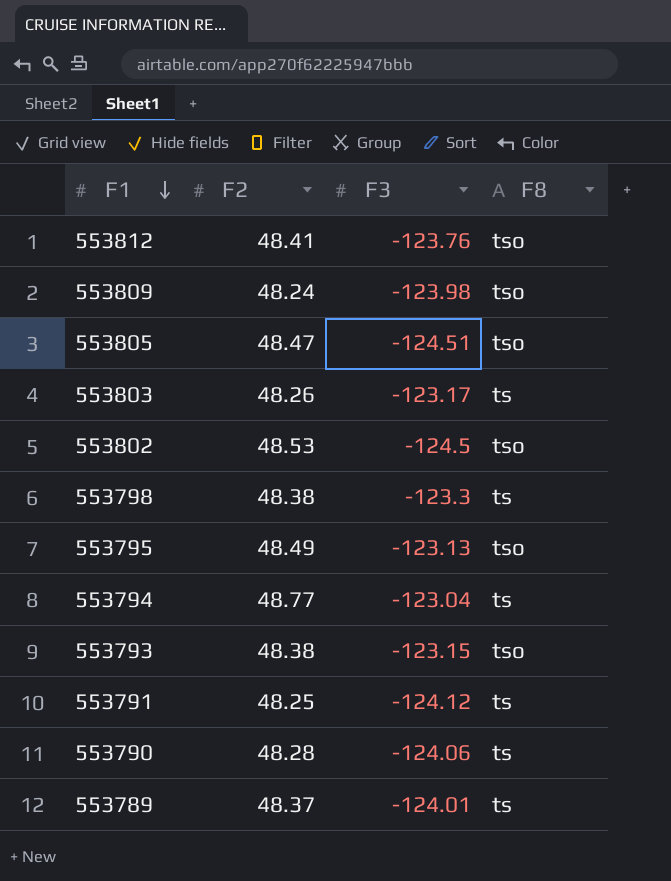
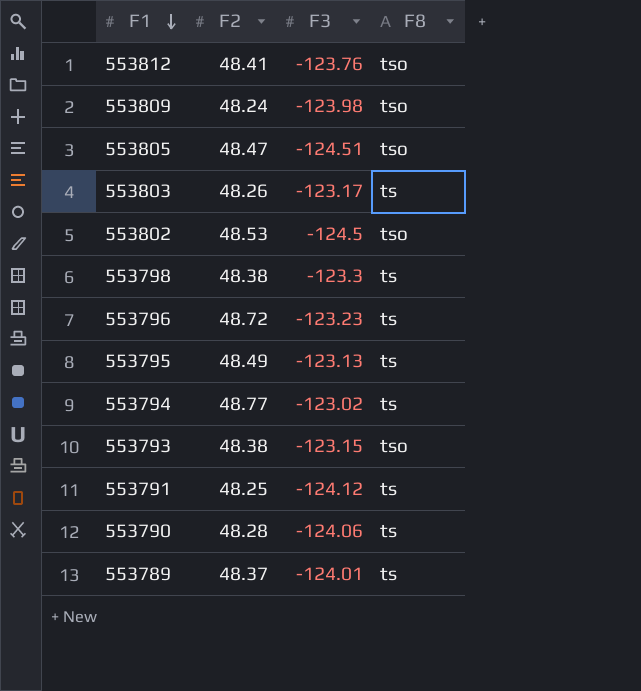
row 553796: none -> 48.72 | -123.23 | ts
553795 | F8: tso -> ts
553794 | F3: -123.04 -> -123.02

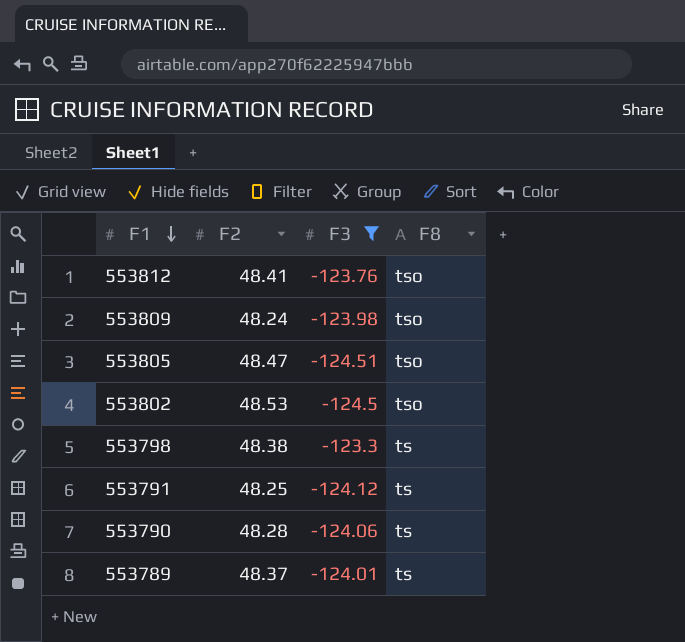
filter: none -> F3 <= -123.3

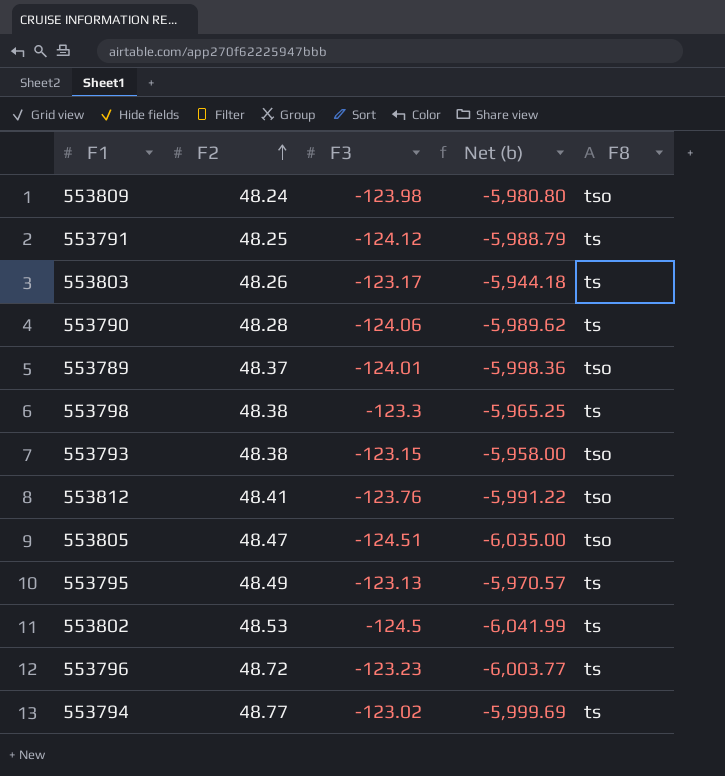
filter: F3 <= -123.3 -> none
row order: F1 descending -> F2 ascending
column Net (b) | formula: none -> [F2] * [F3]
553789 | F8: ts -> tso
553802 | F8: tso -> ts

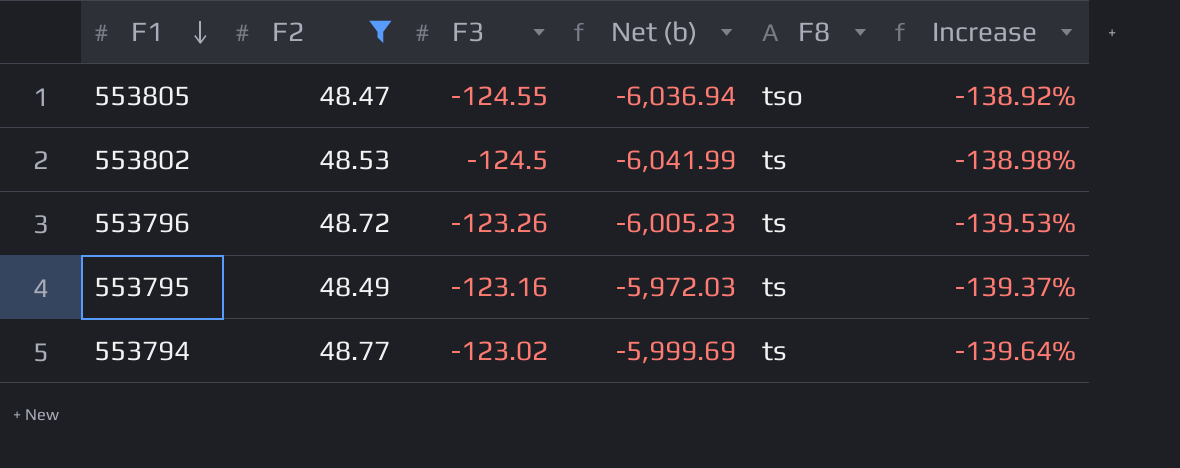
filter: none -> F2 >= 48.47
row order: F2 ascending -> F1 descending
column Increase | formula: none -> ([F2] - [F3]) / [F3]
553805 | F3: -124.51 -> -124.55
553805 | Net (b): -6,035.00 -> -6,036.94
553796 | F3: -123.23 -> -123.26
553796 | Net (b): -6,003.77 -> -6,005.23
553795 | F3: -123.13 -> -123.16
553795 | Net (b): -5,970.57 -> -5,972.03

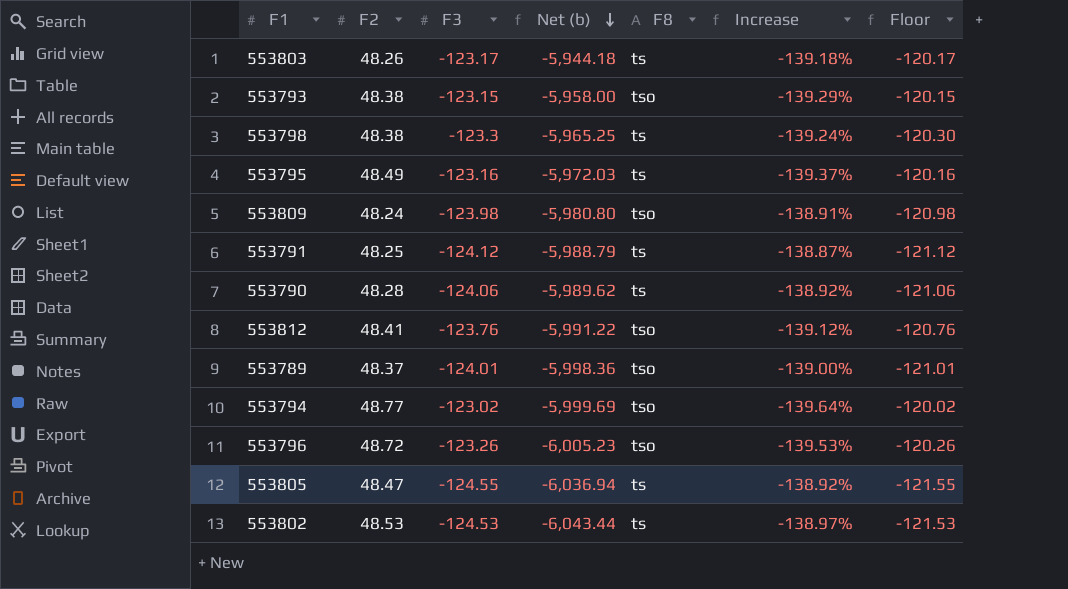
filter: F2 >= 48.47 -> none
row order: F1 descending -> Net (b) descending
column Floor | formula: none -> [F3] + 3
553794 | F8: ts -> tso
553796 | F8: ts -> tso
553805 | F8: tso -> ts
553802 | F3: -124.5 -> -124.53
553802 | Net (b): -6,041.99 -> -6,043.44
553802 | Increase: -138.98% -> -138.97%

